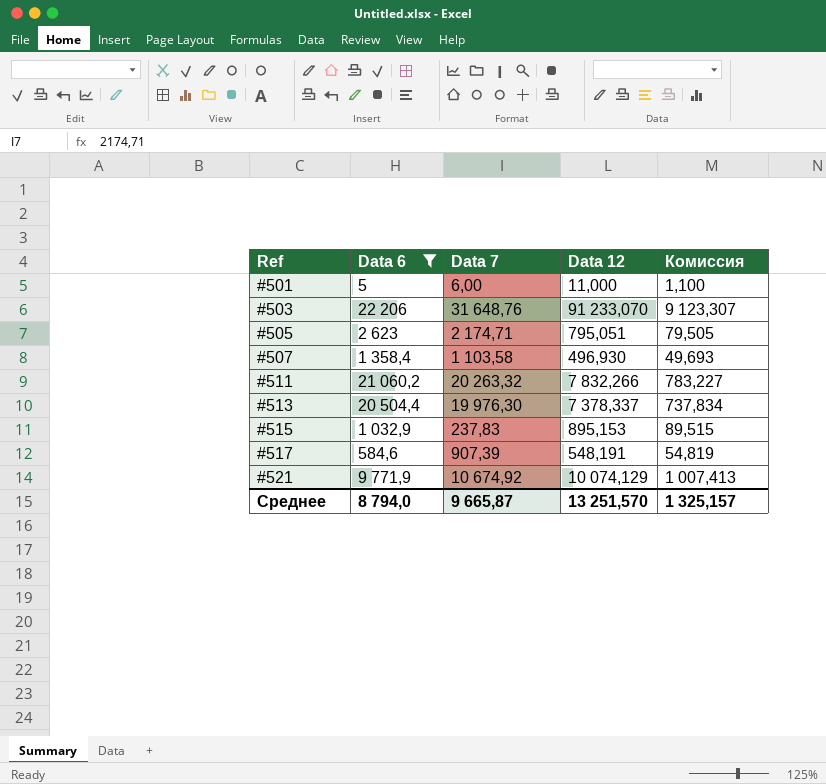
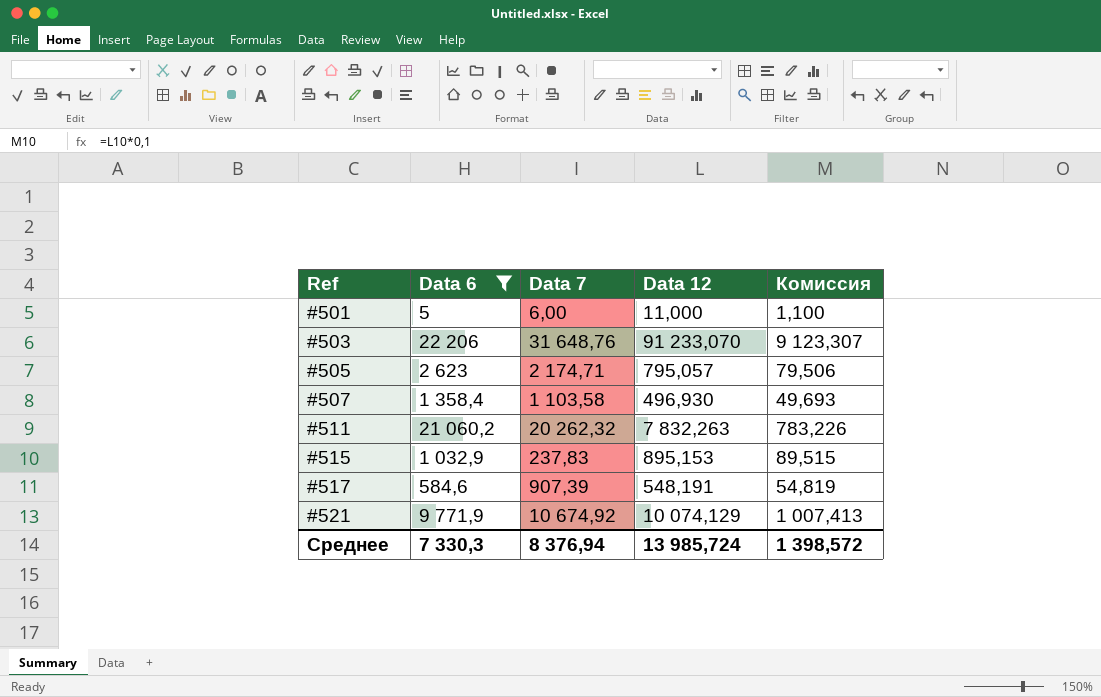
row #513: 20 504,4 | 19 976,30 | 7 378,337 | 737,834 -> none
#505 | Data 12: 795,051 -> 795,057
#505 | Комиссия: 79,505 -> 79,506
#511 | Data 7: 20 263,32 -> 20 262,32
#511 | Data 12: 7 832,266 -> 7 832,263
#511 | Комиссия: 783,227 -> 783,226
Среднее | Data 6: 8 794,0 -> 7 330,3
Среднее | Data 7: 9 665,87 -> 8 376,94
Среднее | Data 12: 13 251,570 -> 13 985,724
Среднее | Комиссия: 1 325,157 -> 1 398,572

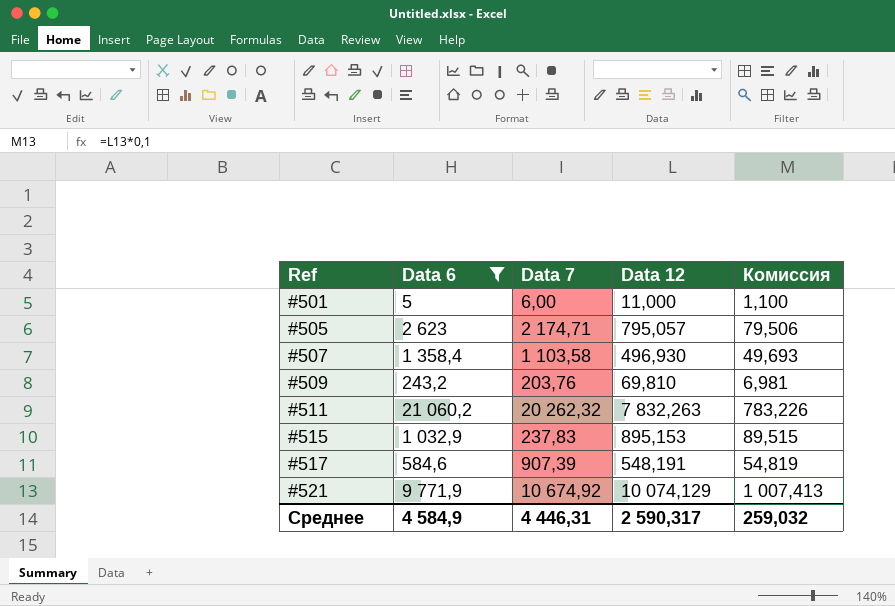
row #503: 22 206 | 31 648,76 | 91 233,070 | 9 123,307 -> none
row #509: none -> 243,2 | 203,76 | 69,810 | 6,981
Среднее | Data 6: 7 330,3 -> 4 584,9
Среднее | Data 7: 8 376,94 -> 4 446,31
Среднее | Data 12: 13 985,724 -> 2 590,317
Среднее | Комиссия: 1 398,572 -> 259,032

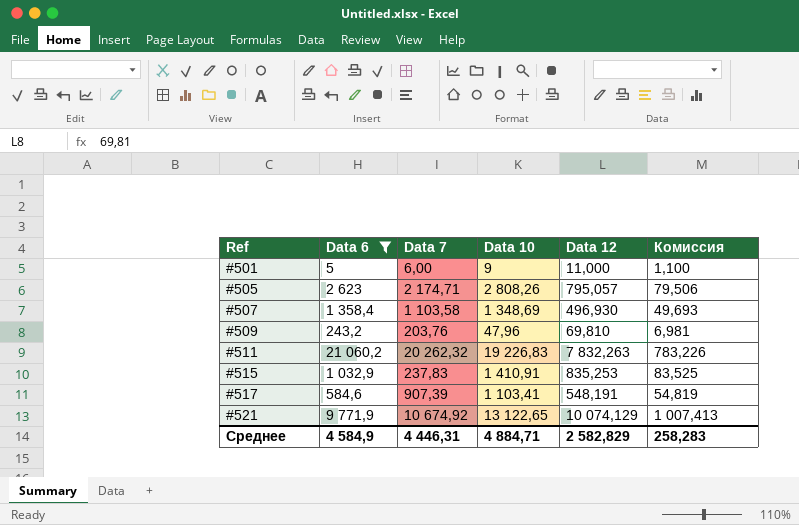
column Data 10 | position: none -> 4
#515 | Data 12: 895,153 -> 835,253
#515 | Комиссия: 89,515 -> 83,525
Среднее | Data 12: 2 590,317 -> 2 582,829
Среднее | Комиссия: 259,032 -> 258,283

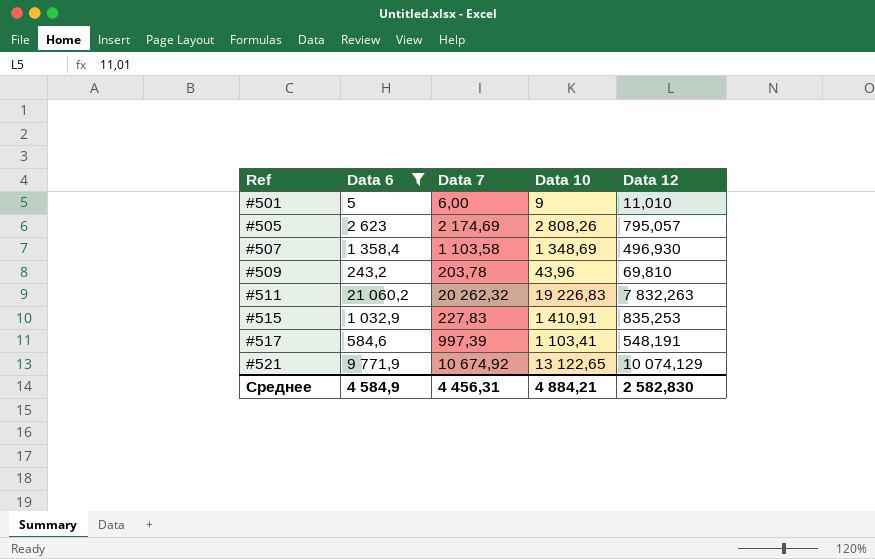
column Комиссия | formula: [Data 12] * 0,1 -> none
#501 | Data 12: 11,000 -> 11,010
#505 | Data 7: 2 174,71 -> 2 174,69
#509 | Data 7: 203,76 -> 203,78
#509 | Data 10: 47,96 -> 43,96
#515 | Data 7: 237,83 -> 227,83
#517 | Data 7: 907,39 -> 997,39
Среднее | Data 7: 4 446,31 -> 4 456,31
Среднее | Data 10: 4 884,71 -> 4 884,21
Среднее | Data 12: 2 582,829 -> 2 582,830

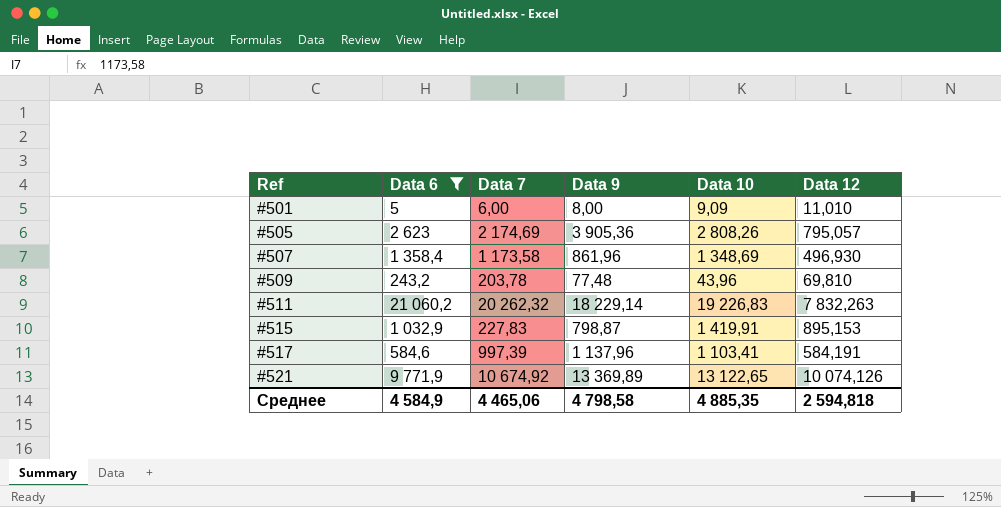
column Data 9 | position: none -> 4
#501 | Data 10: 9 -> 9,09
#507 | Data 7: 1 103,58 -> 1 173,58
#515 | Data 10: 1 410,91 -> 1 419,91
#515 | Data 12: 835,253 -> 895,153
#517 | Data 12: 548,191 -> 584,191
#521 | Data 12: 10 074,129 -> 10 074,126
Среднее | Data 7: 4 456,31 -> 4 465,06
Среднее | Data 10: 4 884,21 -> 4 885,35
Среднее | Data 12: 2 582,830 -> 2 594,818

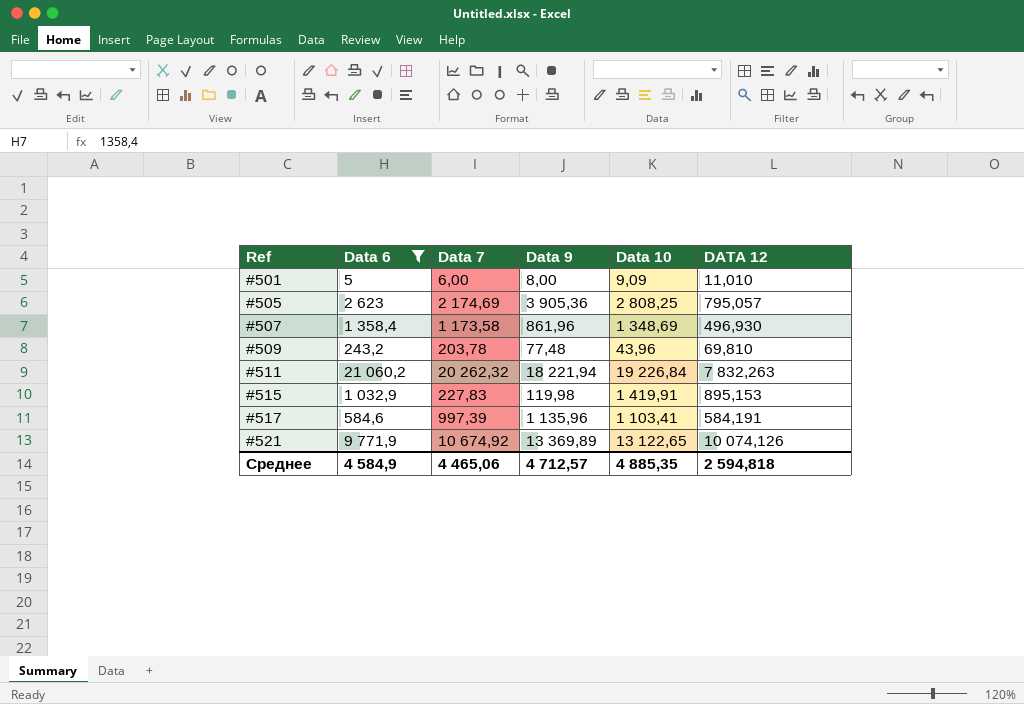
column name: Data 12 -> DATA 12
#505 | Data 10: 2 808,26 -> 2 808,25
#511 | Data 9: 18 229,14 -> 18 221,94
#511 | Data 10: 19 226,83 -> 19 226,84
#515 | Data 9: 798,87 -> 119,98
#517 | Data 9: 1 137,96 -> 1 135,96
Среднее | Data 9: 4 798,58 -> 4 712,57

